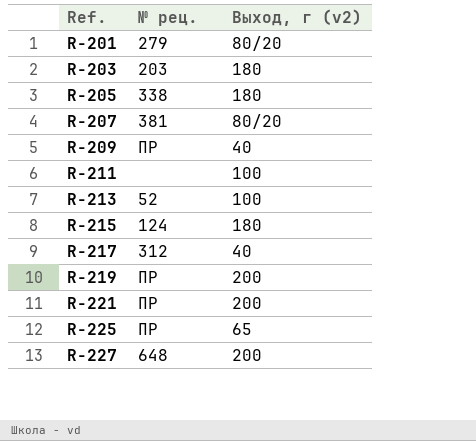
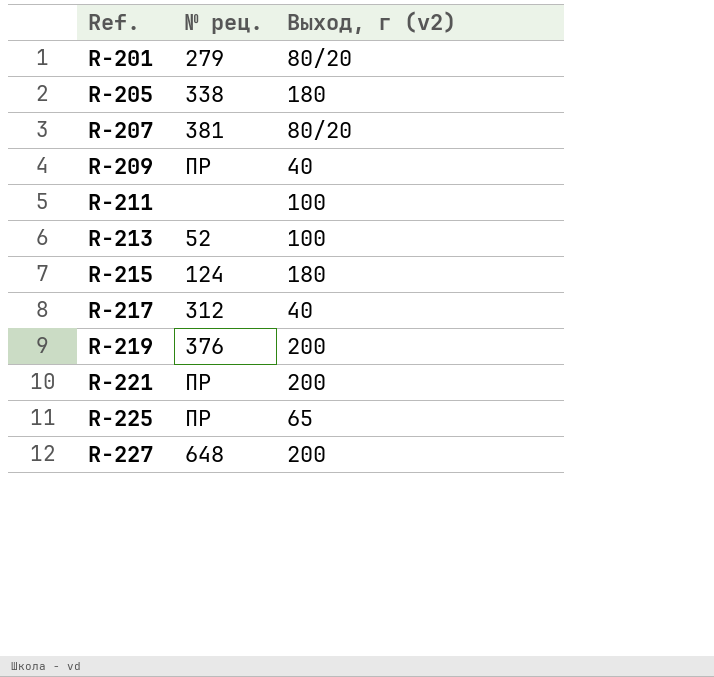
row R-203: 203 | 180 -> none
R-219 | № рец.: ПР -> 376

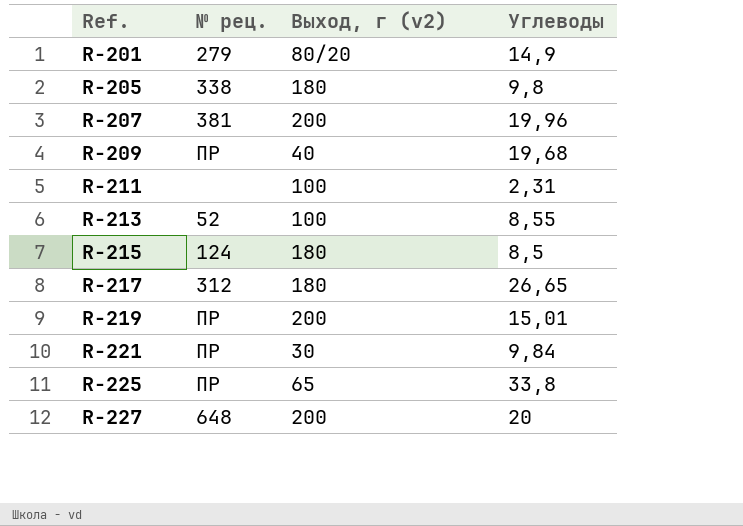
column Углеводы | position: none -> 4
R-207 | Выход, г (v2): 80/20 -> 200
R-217 | Выход, г (v2): 40 -> 180
R-219 | № рец.: 376 -> ПР
R-221 | Выход, г (v2): 200 -> 30

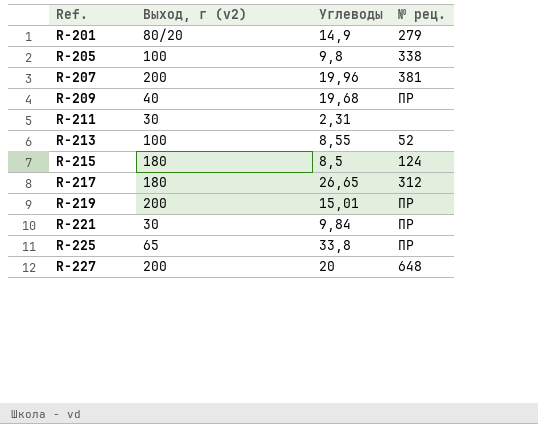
column № рец. | position: 2 -> 4
R-205 | Выход, г (v2): 180 -> 100
R-211 | Выход, г (v2): 100 -> 30

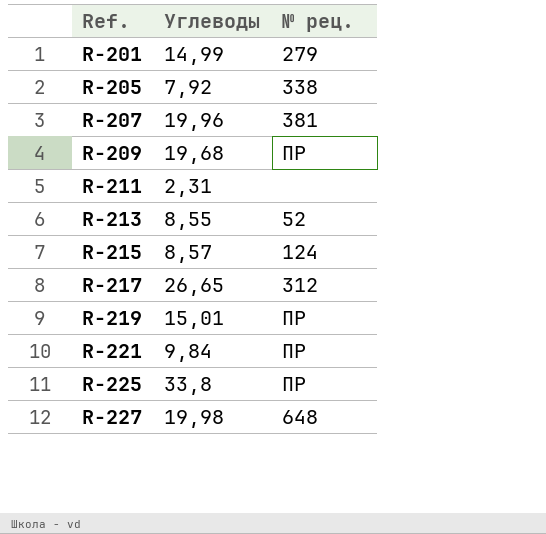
column Выход, г (v2) | position: 2 -> none
R-201 | Углеводы: 14,9 -> 14,99
R-205 | Углеводы: 9,8 -> 7,92
R-215 | Углеводы: 8,5 -> 8,57
R-227 | Углеводы: 20 -> 19,98

